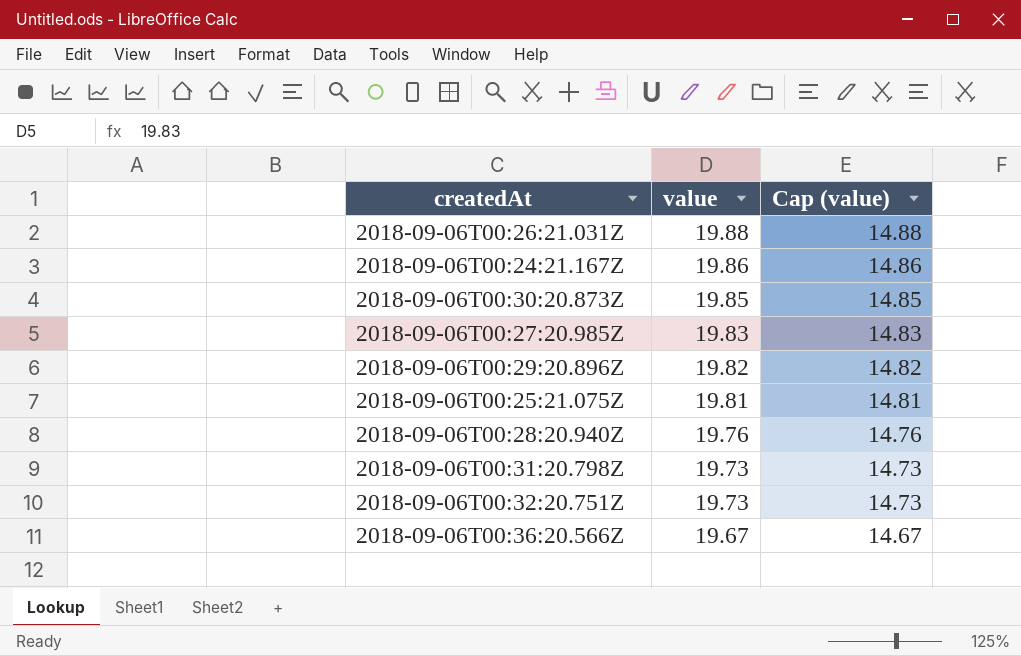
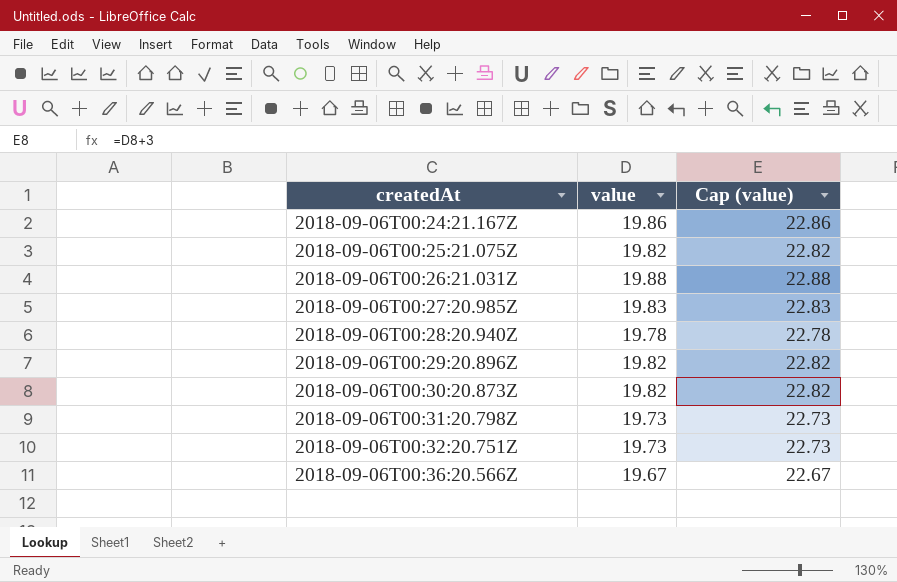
row order: value descending -> createdAt ascending
column Cap (value) | formula: [value] - 5 -> [value] + 3
2018-09-06T00:25:21.075Z | value: 19.81 -> 19.82
2018-09-06T00:28:20.940Z | value: 19.76 -> 19.78
2018-09-06T00:30:20.873Z | value: 19.85 -> 19.82

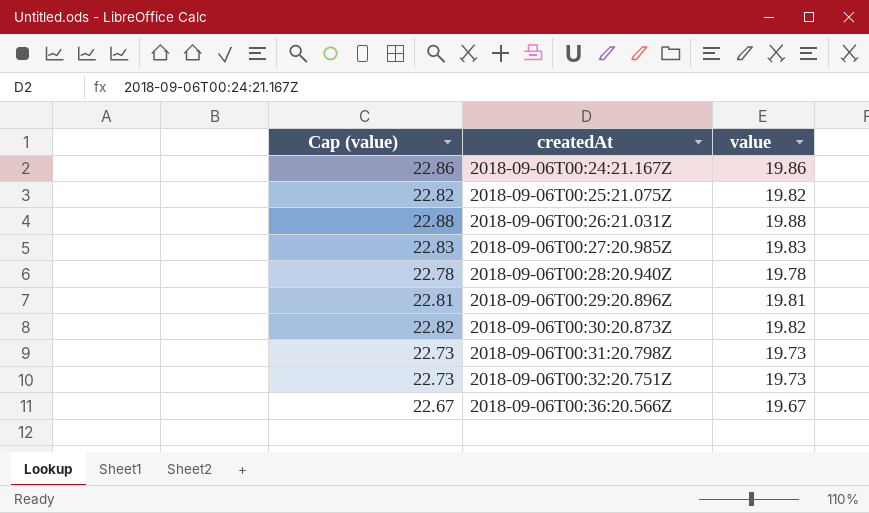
column Cap (value) | position: 3 -> 1
2018-09-06T00:29:20.896Z | Cap (value): 22.82 -> 22.81
2018-09-06T00:29:20.896Z | value: 19.82 -> 19.81

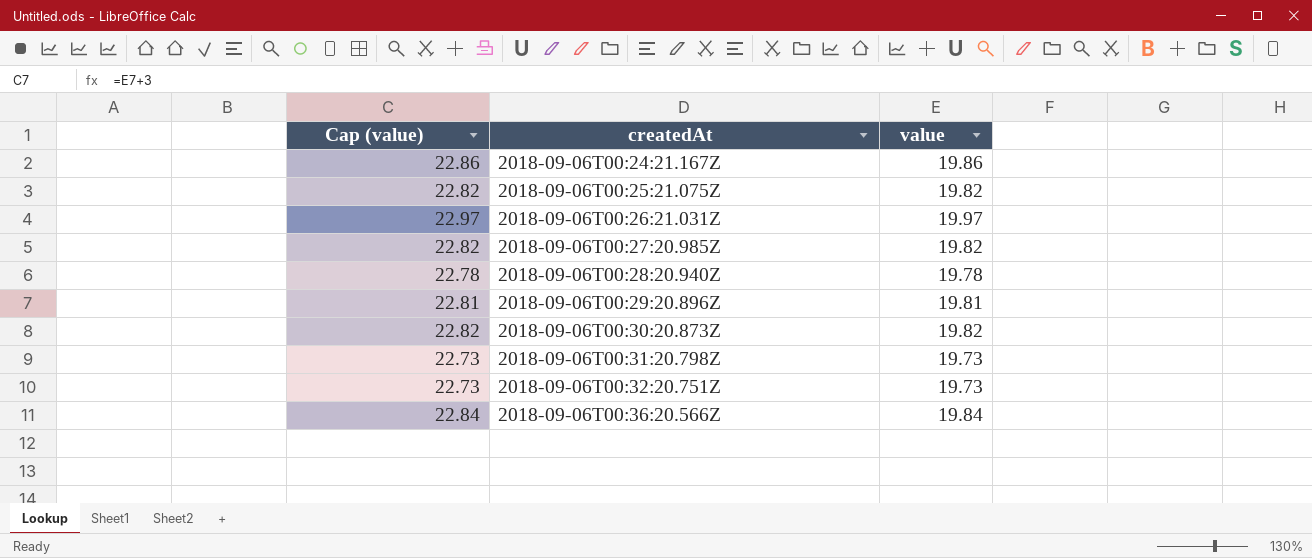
2018-09-06T00:26:21.031Z | Cap (value): 22.88 -> 22.97
2018-09-06T00:26:21.031Z | value: 19.88 -> 19.97
2018-09-06T00:27:20.985Z | Cap (value): 22.83 -> 22.82
2018-09-06T00:27:20.985Z | value: 19.83 -> 19.82
2018-09-06T00:36:20.566Z | Cap (value): 22.67 -> 22.84
2018-09-06T00:36:20.566Z | value: 19.67 -> 19.84

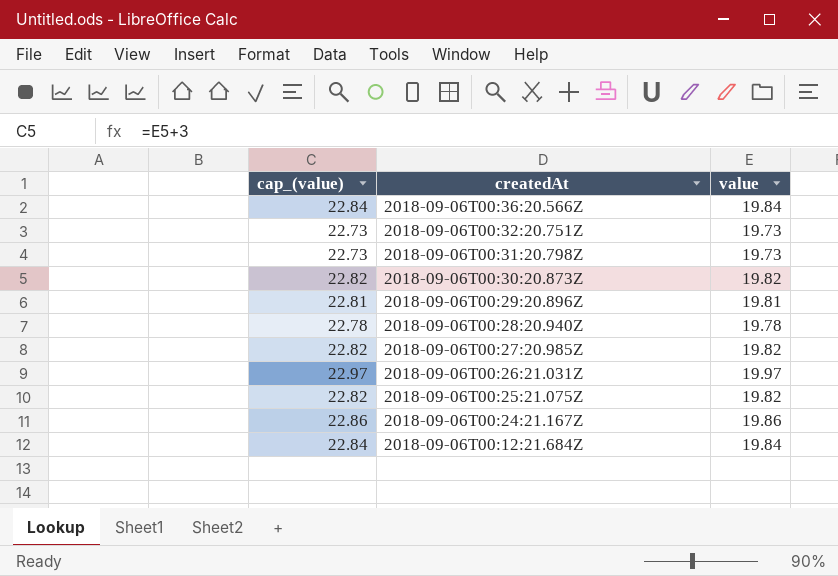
row order: createdAt ascending -> createdAt descending
column name: Cap (value) -> cap_(value)
row 2018-09-06T00:12:21.684Z: none -> 22.84 | 19.84

